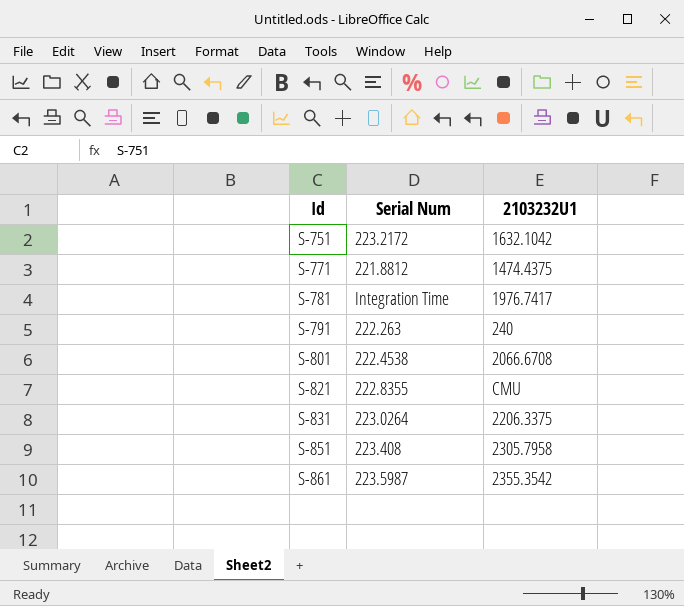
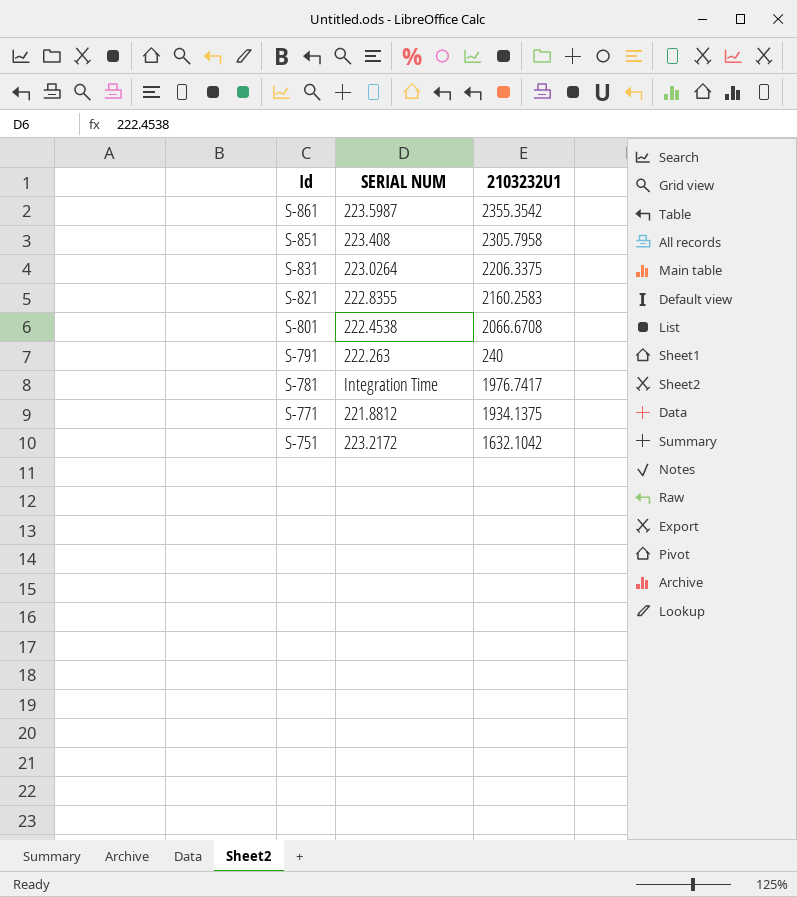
row order: Id ascending -> Id descending
column name: Serial Num -> SERIAL NUM
S-821 | 2103232U1: CMU -> 2160.2583
S-771 | 2103232U1: 1474.4375 -> 1934.1375

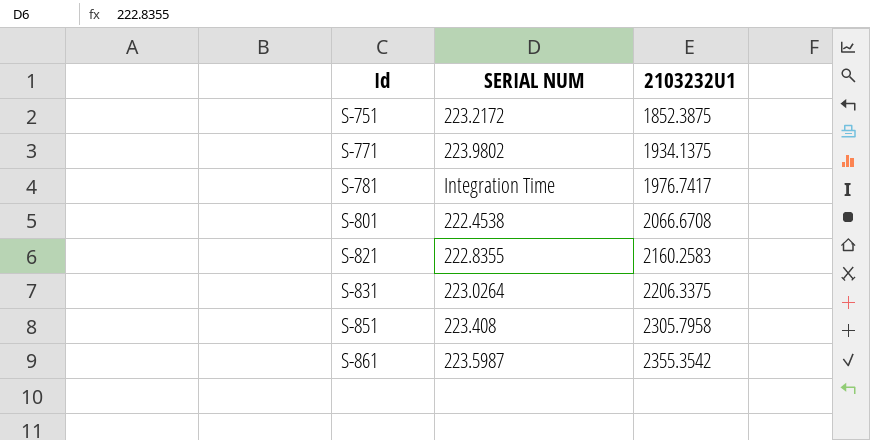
row order: Id descending -> Id ascending
row S-791: 222.263 | 240 -> none
S-751 | 2103232U1: 1632.1042 -> 1852.3875
S-771 | SERIAL NUM: 221.8812 -> 223.9802

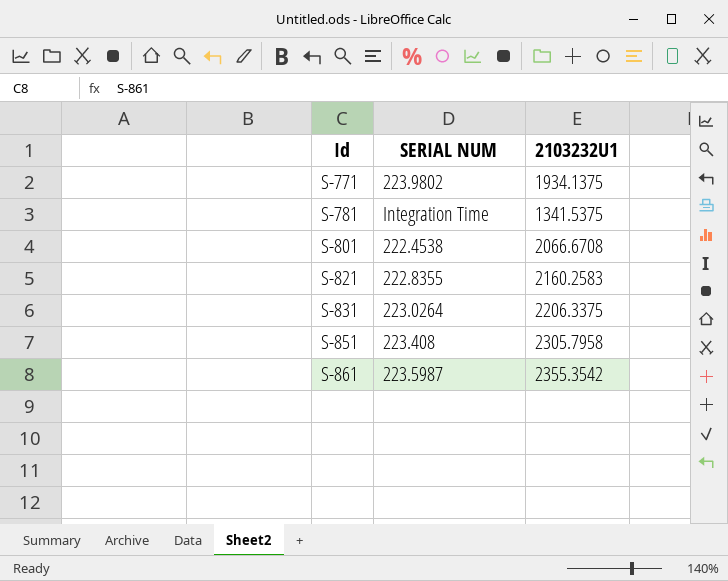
row S-751: 223.2172 | 1852.3875 -> none
S-781 | 2103232U1: 1976.7417 -> 1341.5375

